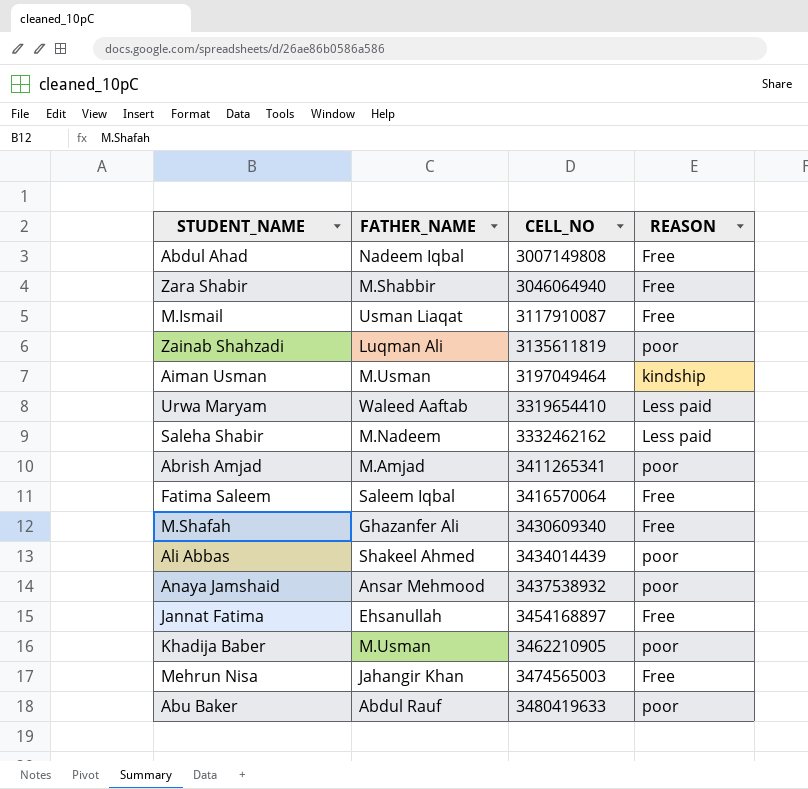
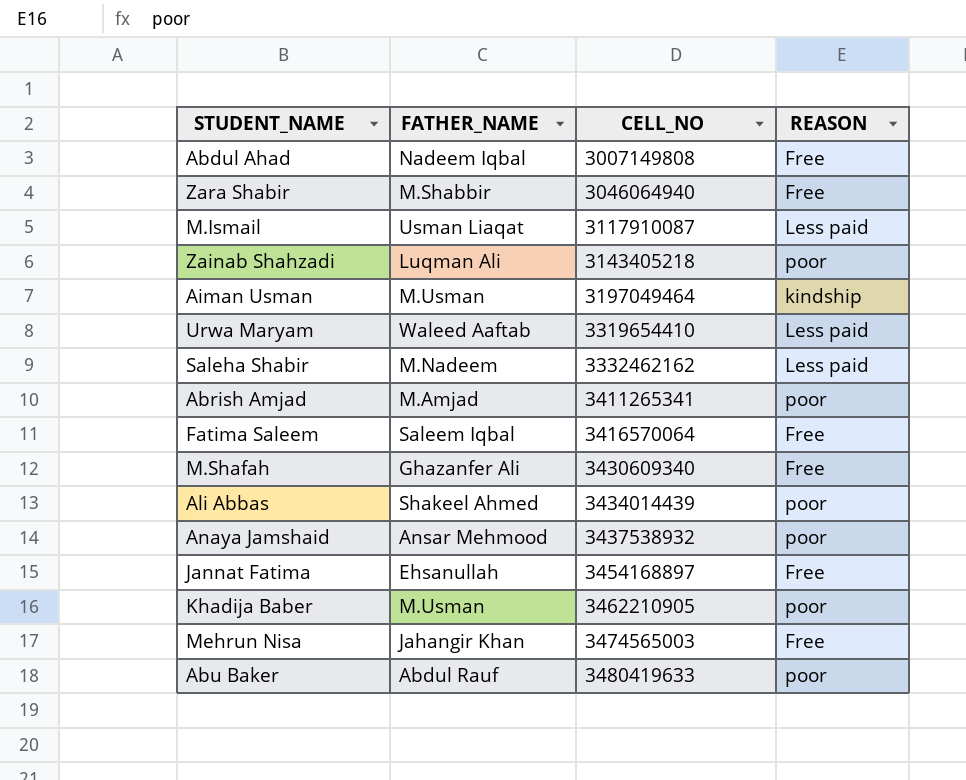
M.Ismail | REASON: Free -> Less paid
Zainab Shahzadi | CELL_NO: 3135611819 -> 3143405218

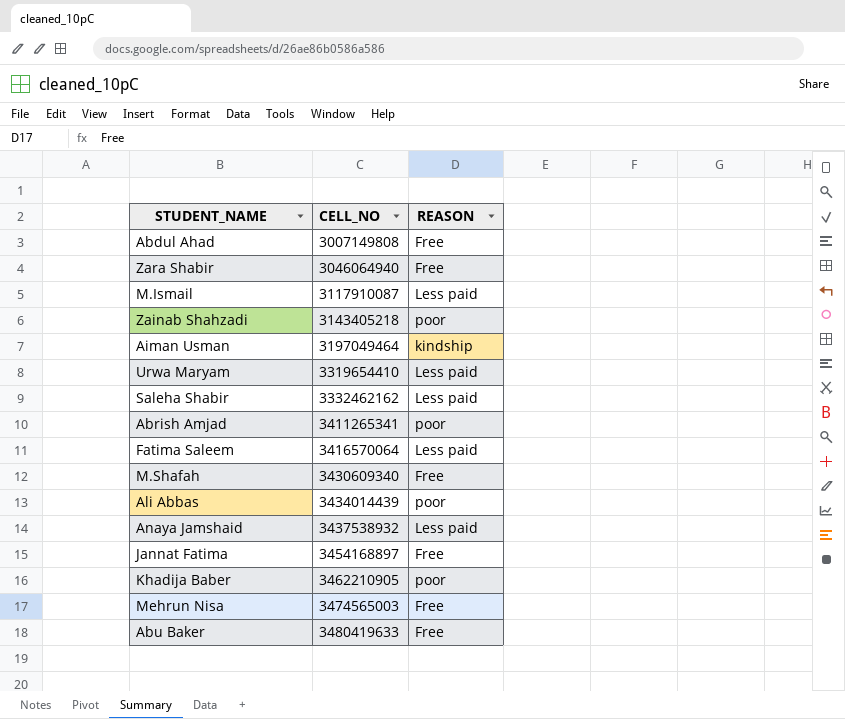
column FATHER_NAME | position: 2 -> none
Fatima Saleem | REASON: Free -> Less paid
Anaya Jamshaid | REASON: poor -> Less paid
Abu Baker | REASON: poor -> Free

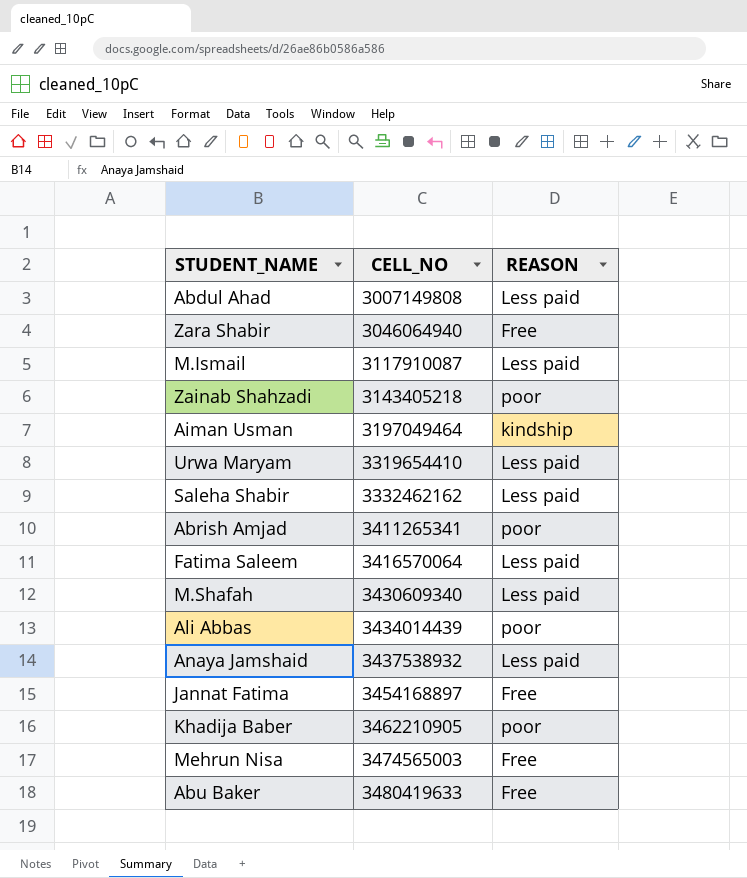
Abdul Ahad | REASON: Free -> Less paid
M.Shafah | REASON: Free -> Less paid

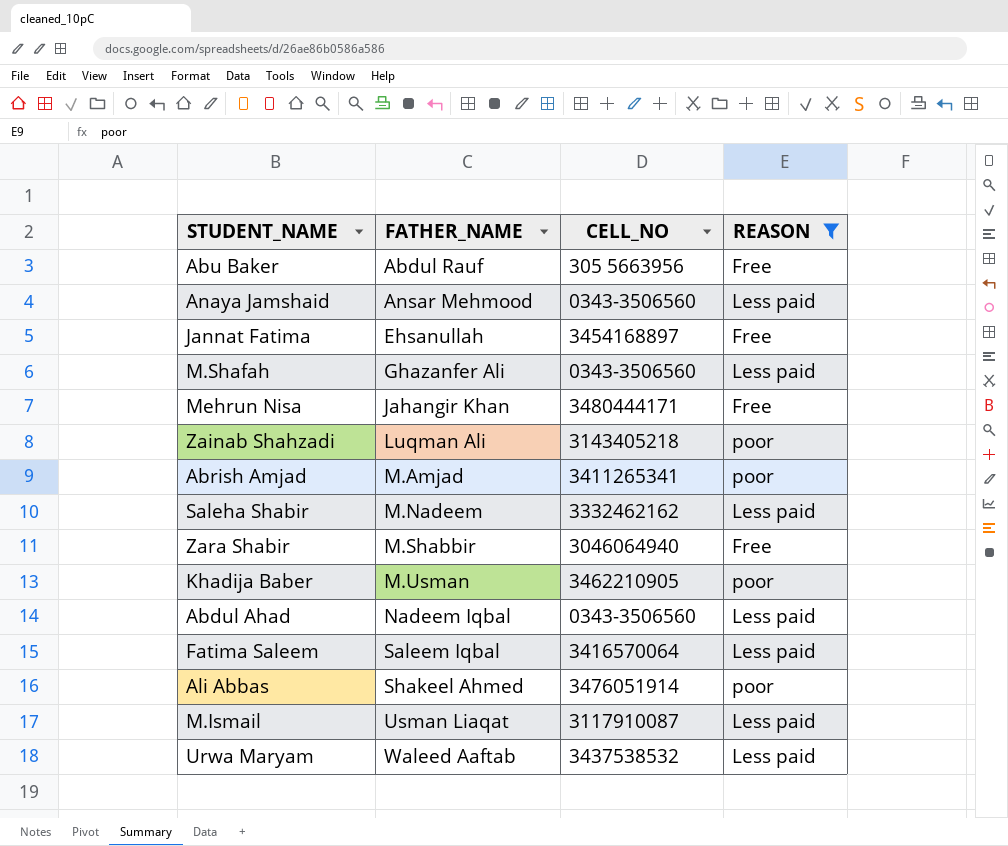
filter: none -> REASON != kindship
row order: CELL_NO ascending -> FATHER_NAME ascending
column FATHER_NAME | position: none -> 2
Abu Baker | CELL_NO: 3480419633 -> 305 5663956
Anaya Jamshaid | CELL_NO: 3437538932 -> 0343-3506560
M.Shafah | CELL_NO: 3430609340 -> 0343-3506560
Mehrun Nisa | CELL_NO: 3474565003 -> 3480444171
Abdul Ahad | CELL_NO: 3007149808 -> 0343-3506560
Ali Abbas | CELL_NO: 3434014439 -> 3476051914
Urwa Maryam | CELL_NO: 3319654410 -> 3437538532

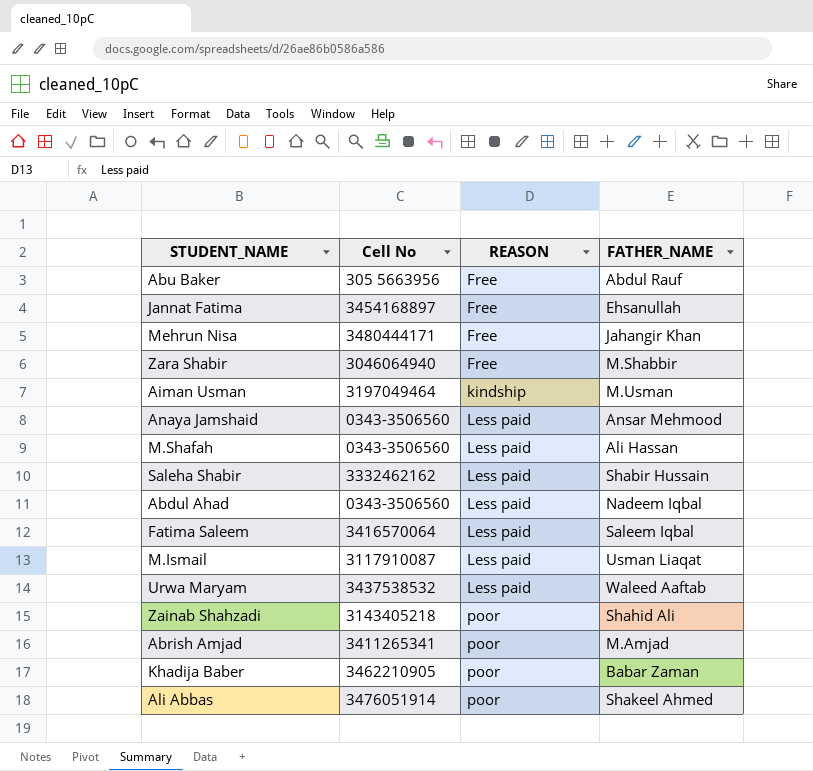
filter: REASON != kindship -> none
row order: FATHER_NAME ascending -> REASON ascending
column name: CELL_NO -> Cell No
column FATHER_NAME | position: 2 -> 4
M.Shafah | FATHER_NAME: Ghazanfer Ali -> Ali Hassan
Saleha Shabir | FATHER_NAME: M.Nadeem -> Shabir Hussain
Zainab Shahzadi | FATHER_NAME: Luqman Ali -> Shahid Ali
Khadija Baber | FATHER_NAME: M.Usman -> Babar Zaman

